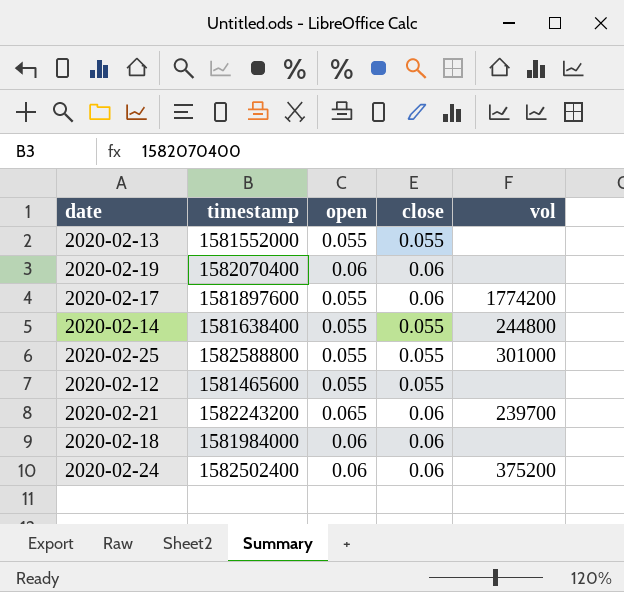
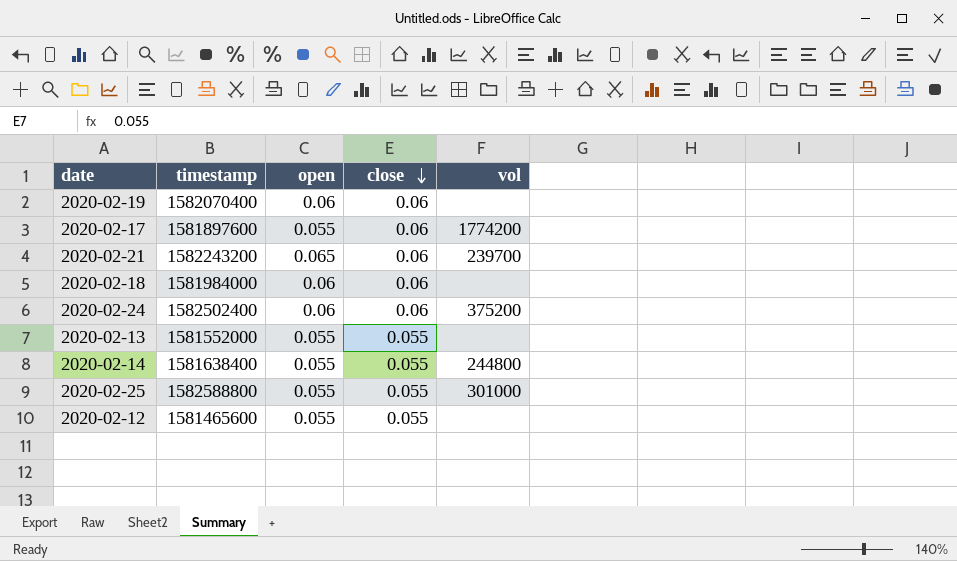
row order: none -> close descending

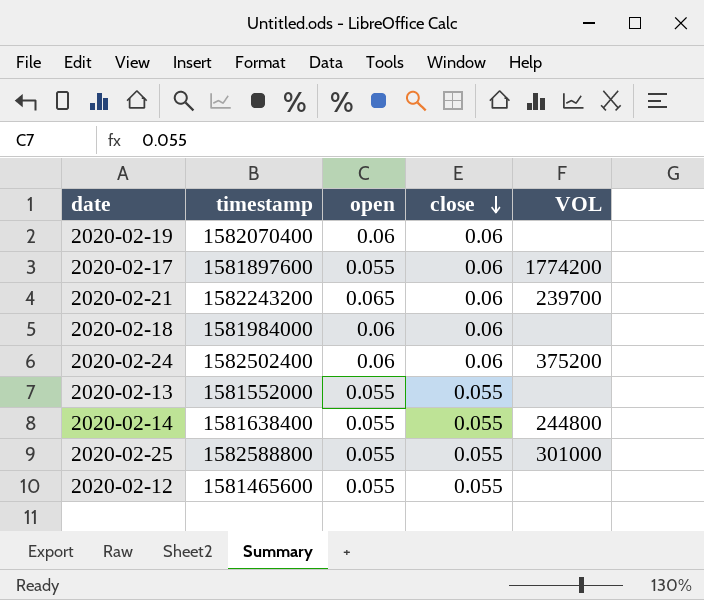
column name: vol -> VOL

